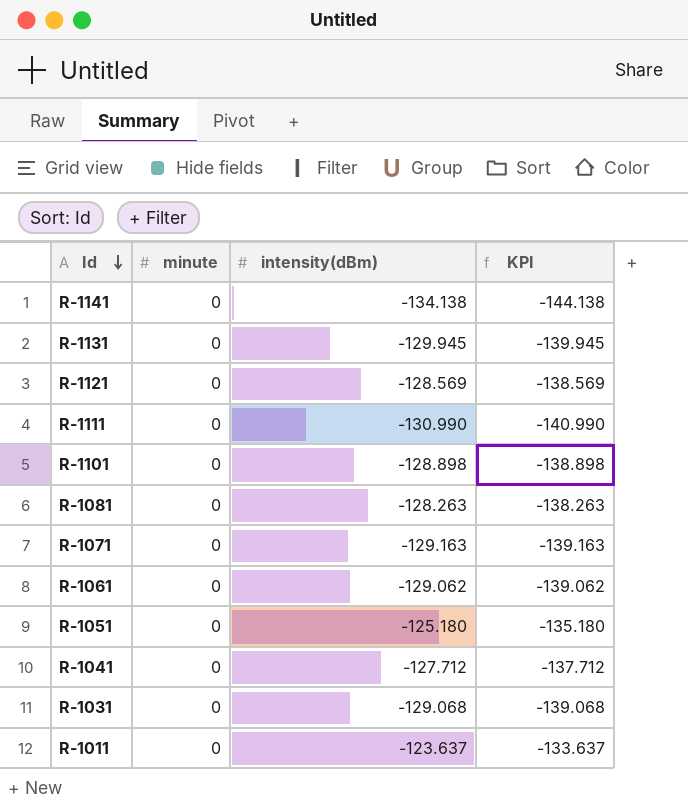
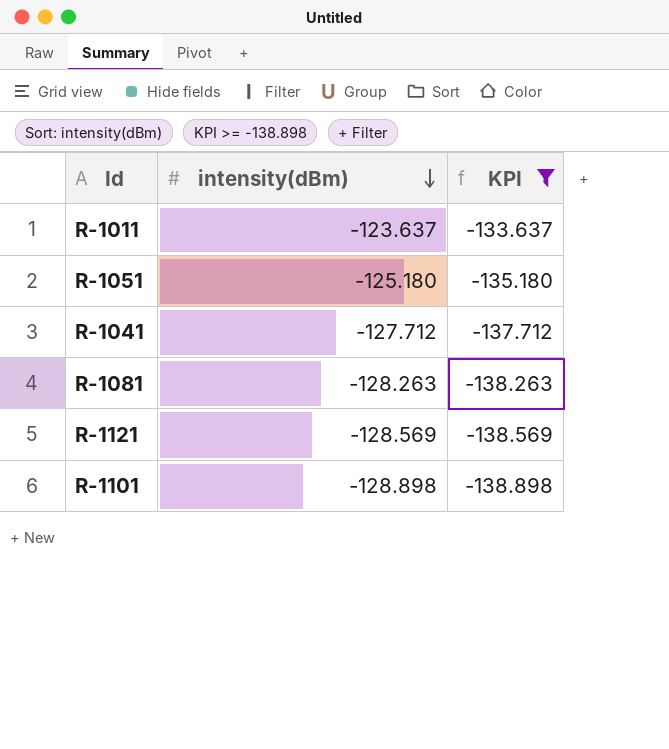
filter: none -> KPI >= -138.898
row order: Id descending -> intensity(dBm) descending
column minute | position: 2 -> none

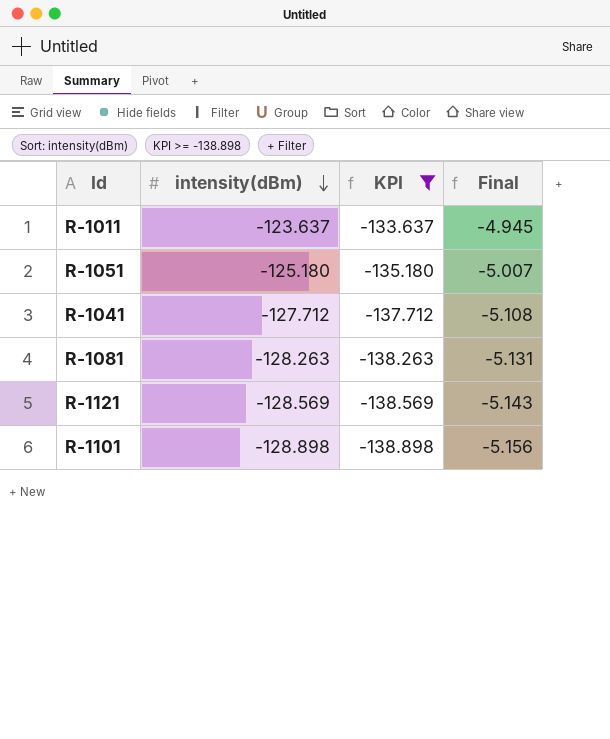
column Final | formula: none -> [intensity(dBm)] * 0.04

